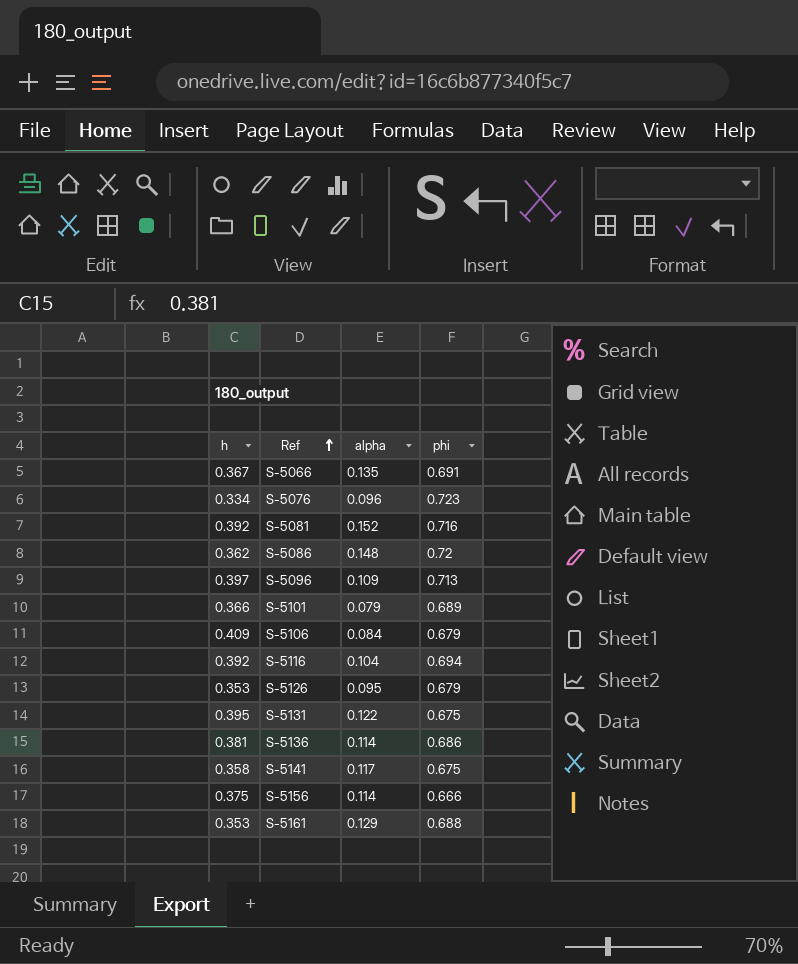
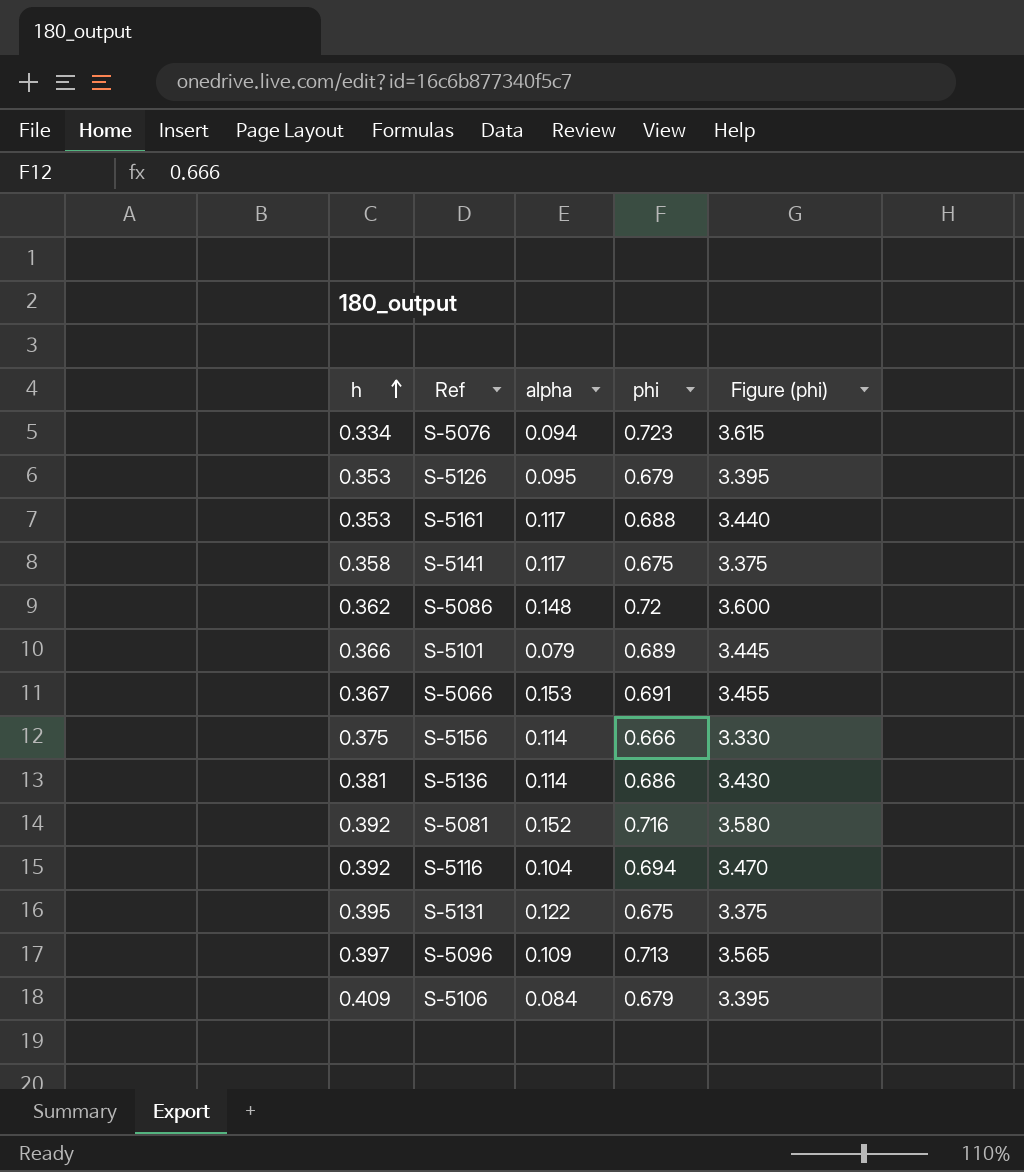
row order: Ref ascending -> h ascending
column Figure (phi) | formula: none -> [phi] * 5
S-5076 | alpha: 0.096 -> 0.094
S-5161 | alpha: 0.129 -> 0.117
S-5066 | alpha: 0.135 -> 0.153

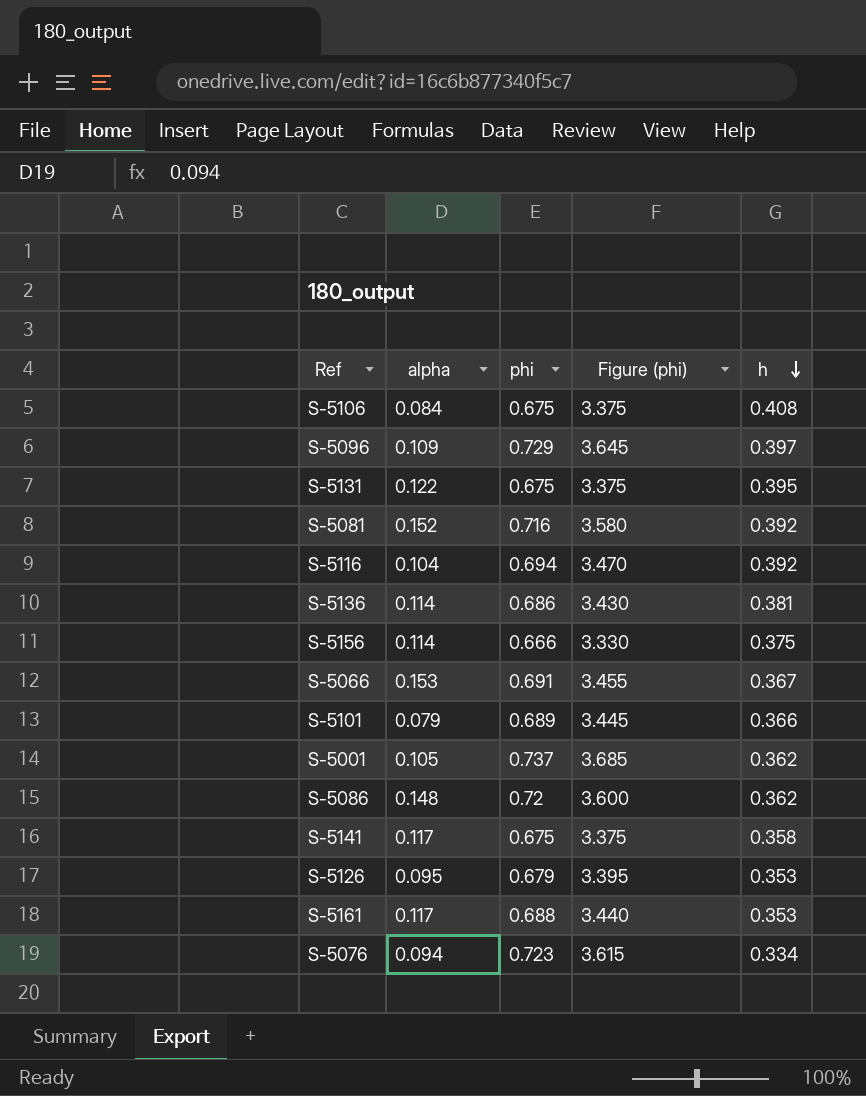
row order: h ascending -> h descending
column h | position: 1 -> 5
S-5106 | phi: 0.679 -> 0.675
S-5106 | Figure (phi): 3.395 -> 3.375
S-5106 | h: 0.409 -> 0.408
S-5096 | phi: 0.713 -> 0.729
S-5096 | Figure (phi): 3.565 -> 3.645
row S-5001: none -> 0.105 | 0.737 | 3.685 | 0.362

